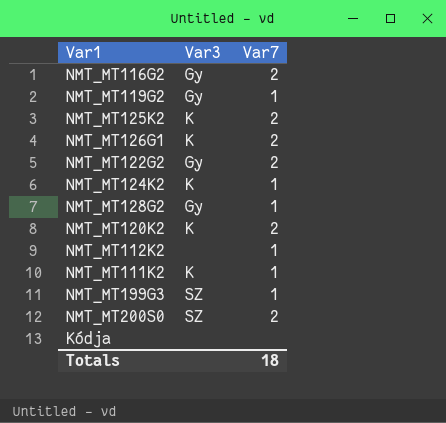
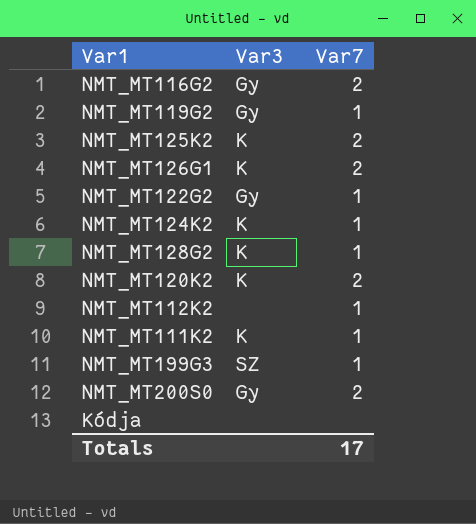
NMT_MT122G2 | Var7: 2 -> 1
NMT_MT128G2 | Var3: Gy -> K
NMT_MT200S0 | Var3: SZ -> Gy
Totals | Var7: 18 -> 17

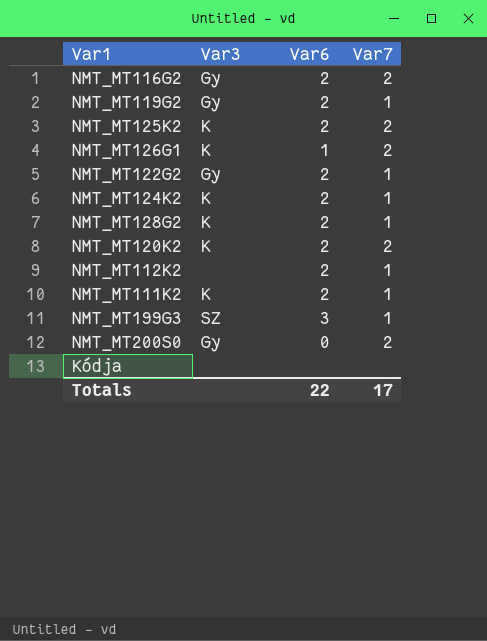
column Var6 | position: none -> 3

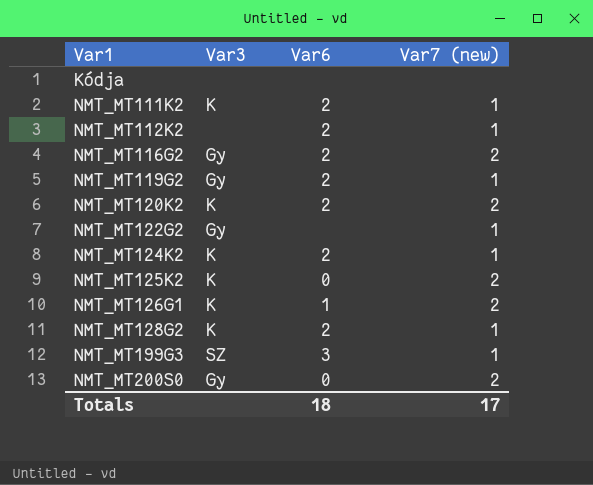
row order: none -> Var1 ascending
column name: Var7 -> Var7 (new)
NMT_MT122G2 | Var6: 2 -> none
NMT_MT125K2 | Var6: 2 -> 0
Totals | Var6: 22 -> 18

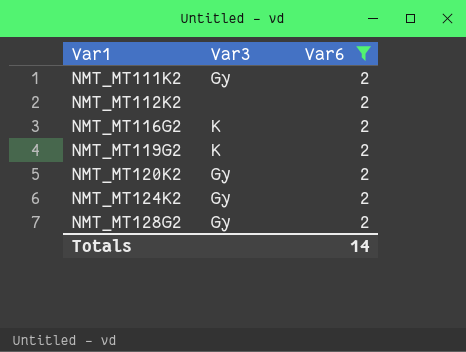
filter: none -> Var6 = 2
column Var7 (new) | position: 4 -> none
NMT_MT111K2 | Var3: K -> Gy
NMT_MT116G2 | Var3: Gy -> K
NMT_MT119G2 | Var3: Gy -> K
NMT_MT120K2 | Var3: K -> Gy
NMT_MT124K2 | Var3: K -> Gy
NMT_MT128G2 | Var3: K -> Gy
Totals | Var6: 18 -> 14

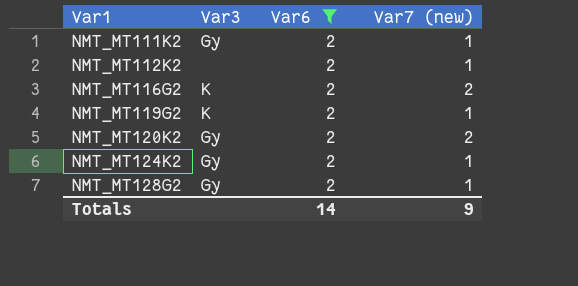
column Var7 (new) | position: none -> 4

